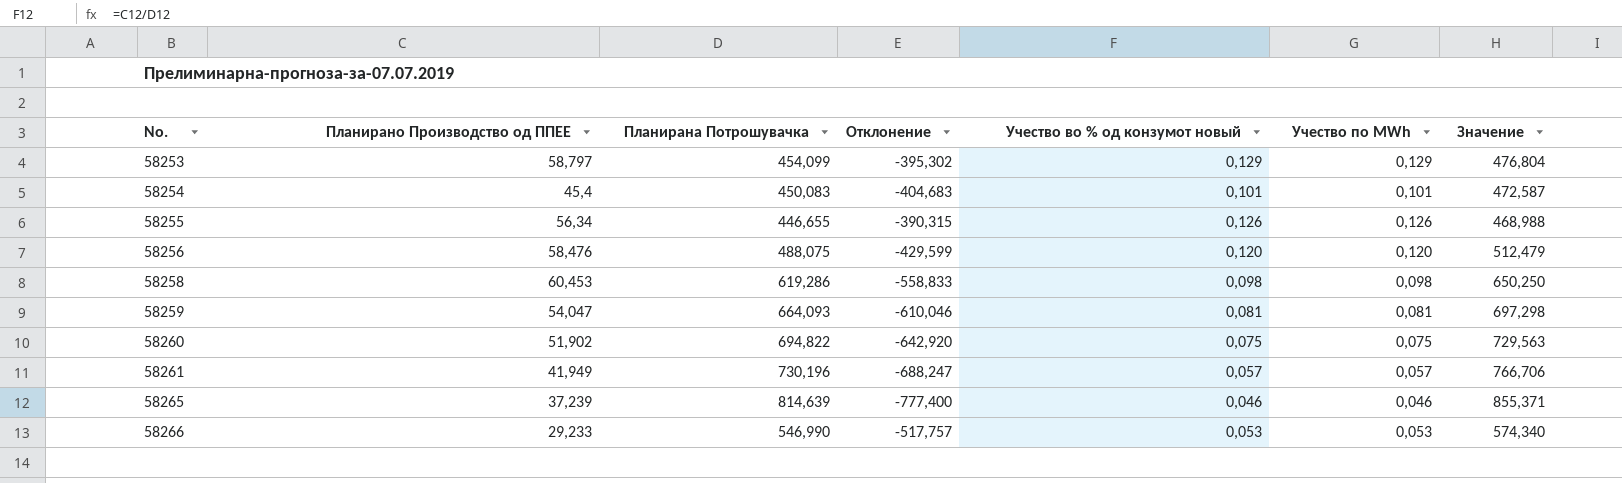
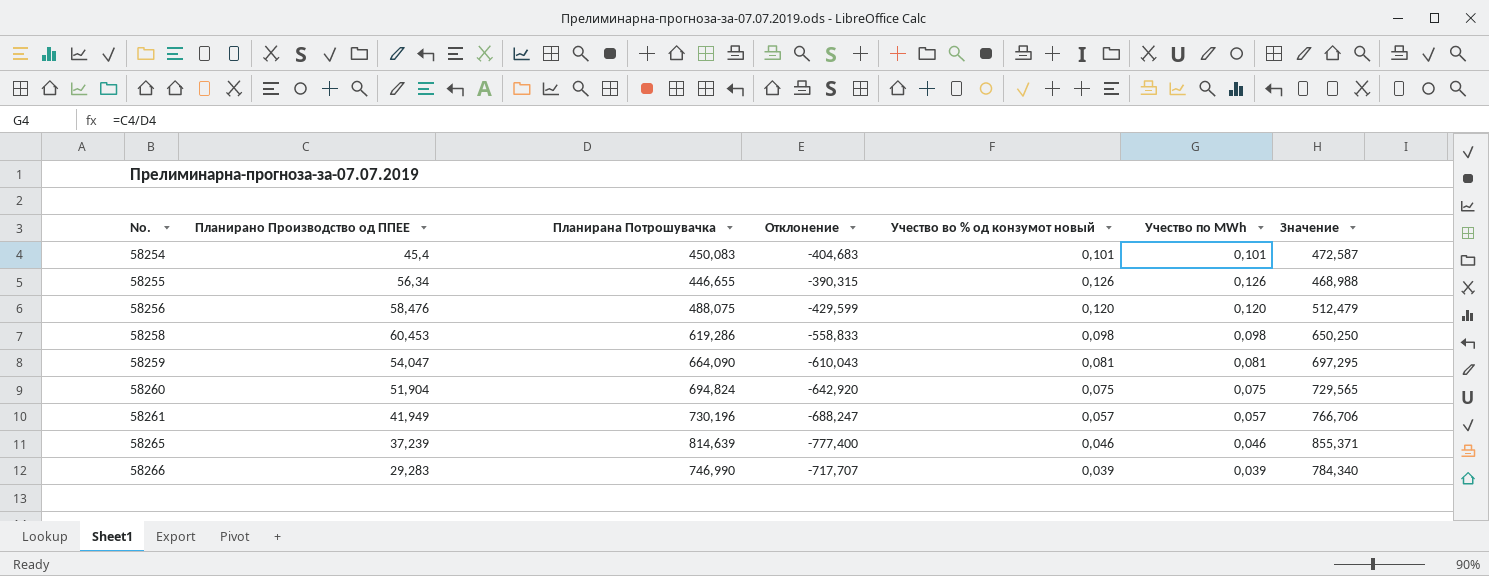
row 58253: 58,797 | 454,099 | -395,302 | 0,129 | 0,129 | 476,804 -> none
58259 | Планирана Потрошувачка: 664,093 -> 664,090
58259 | Отклонение: -610,046 -> -610,043
58259 | Значение: 697,298 -> 697,295
58260 | Планирано Производство од ППЕЕ: 51,902 -> 51,904
58260 | Планирана Потрошувачка: 694,822 -> 694,824
58260 | Значение: 729,563 -> 729,565
58266 | Планирано Производство од ППЕЕ: 29,233 -> 29,283
58266 | Планирана Потрошувачка: 546,990 -> 746,990
58266 | Отклонение: -517,757 -> -717,707
58266 | Учество во % од конзумот новый: 0,053 -> 0,039
58266 | Учество по MWh: 0,053 -> 0,039
58266 | Значение: 574,340 -> 784,340

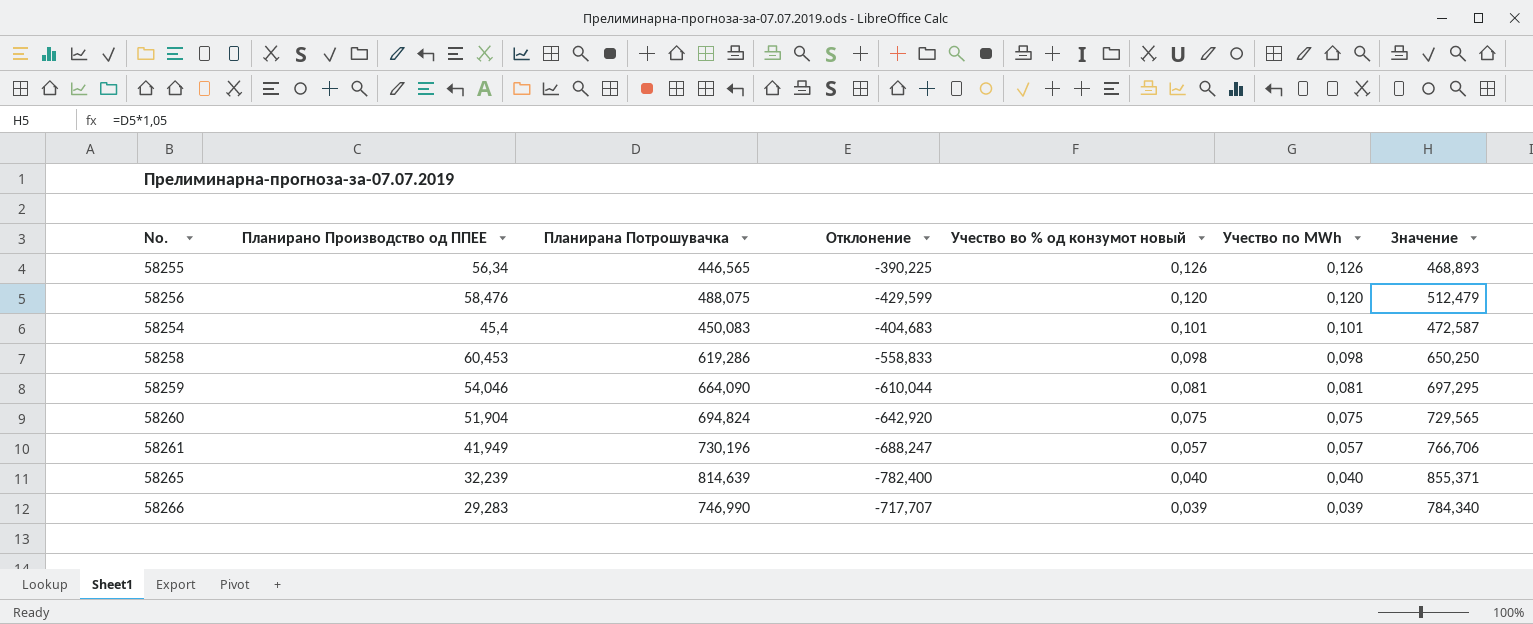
row order: No. ascending -> Учество во % од конзумот новый descending
58255 | Планирана Потрошувачка: 446,655 -> 446,565
58255 | Отклонение: -390,315 -> -390,225
58255 | Значение: 468,988 -> 468,893
58259 | Планирано Производство од ППЕЕ: 54,047 -> 54,046
58259 | Отклонение: -610,043 -> -610,044
58265 | Планирано Производство од ППЕЕ: 37,239 -> 32,239
58265 | Отклонение: -777,400 -> -782,400
58265 | Учество во % од конзумот новый: 0,046 -> 0,040
58265 | Учество по MWh: 0,046 -> 0,040

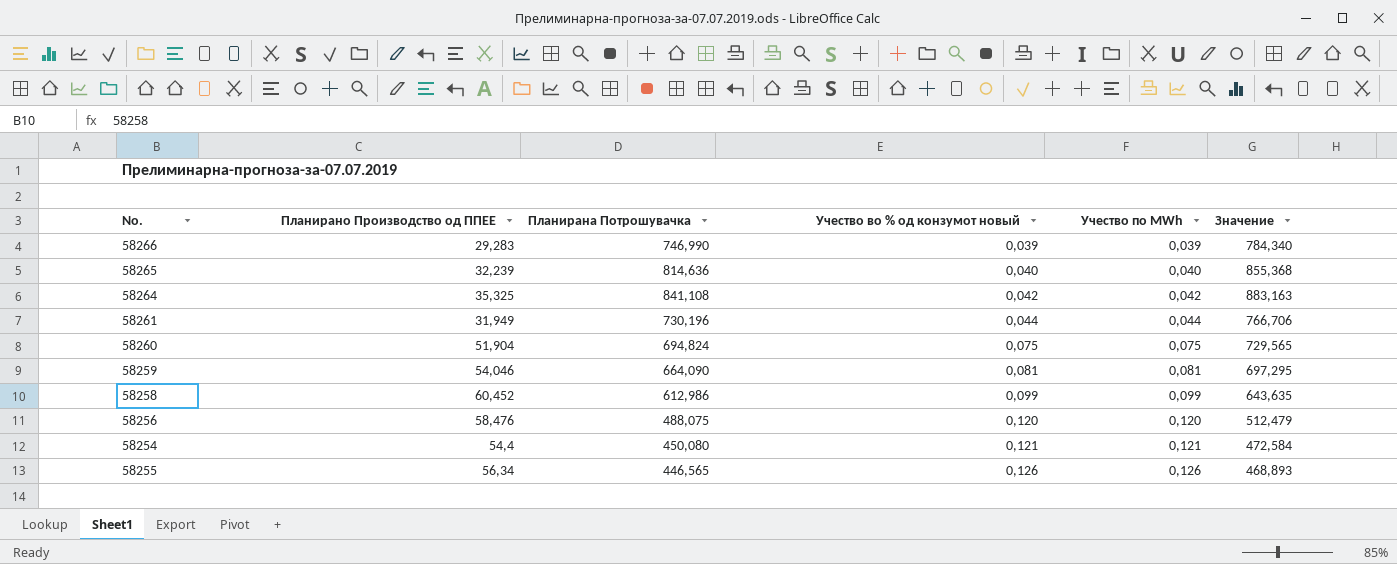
row order: Учество во % од конзумот новый descending -> Учество во % од конзумот новый ascending
column Отклонение | formula: [Планирано Производство од ППЕЕ] - [Планирана Потрошувачка] -> none
58265 | Планирана Потрошувачка: 814,639 -> 814,636
58265 | Значение: 855,371 -> 855,368
row 58264: none -> 35,325 | 841,108 | 0,042 | 0,042 | 883,163
58261 | Планирано Производство од ППЕЕ: 41,949 -> 31,949
58261 | Учество во % од конзумот новый: 0,057 -> 0,044
58261 | Учество по MWh: 0,057 -> 0,044
58258 | Планирано Производство од ППЕЕ: 60,453 -> 60,452
58258 | Планирана Потрошувачка: 619,286 -> 612,986
58258 | Учество во % од конзумот новый: 0,098 -> 0,099
58258 | Учество по MWh: 0,098 -> 0,099
58258 | Значение: 650,250 -> 643,635
58254 | Планирано Производство од ППЕЕ: 45,4 -> 54,4
58254 | Планирана Потрошувачка: 450,083 -> 450,080
58254 | Учество во % од конзумот новый: 0,101 -> 0,121
58254 | Учество по MWh: 0,101 -> 0,121
58254 | Значение: 472,587 -> 472,584

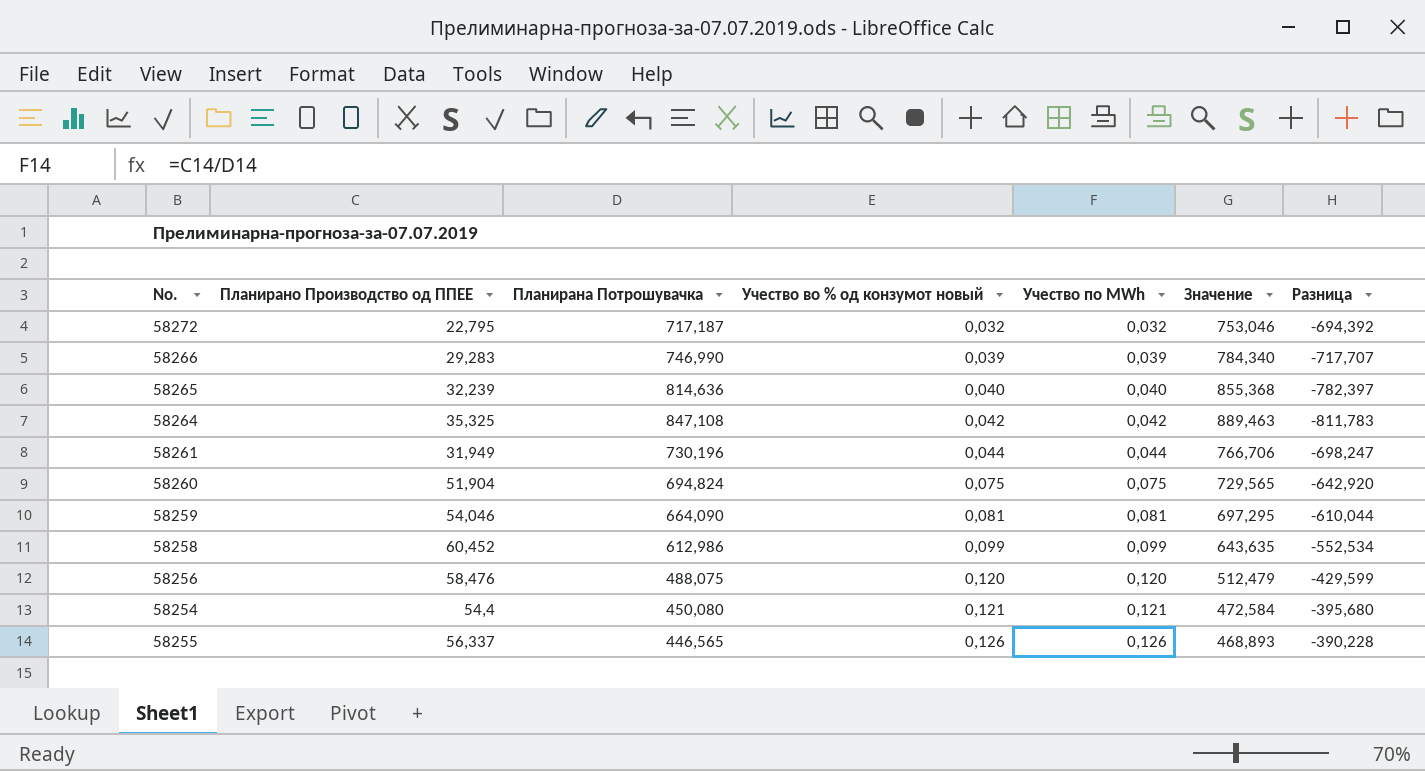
column Разница | formula: none -> [Планирано Производство од ППЕЕ] - [Планирана Потрошувачка]
row 58272: none -> 22,795 | 717,187 | 0,032 | 0,032 | 753,046 | -694,392
58264 | Планирана Потрошувачка: 841,108 -> 847,108
58264 | Значение: 883,163 -> 889,463
58255 | Планирано Производство од ППЕЕ: 56,34 -> 56,337

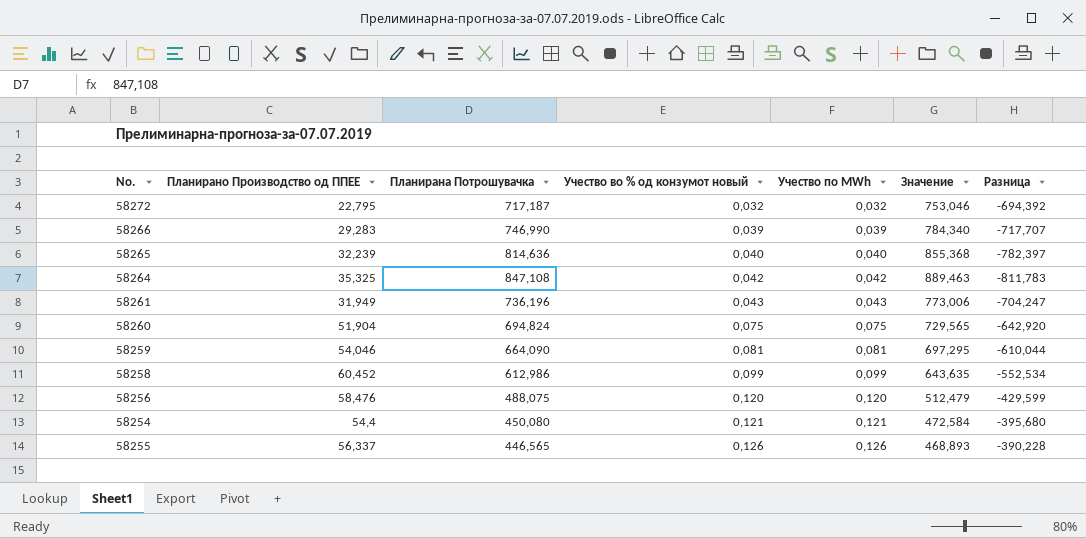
58261 | Планирана Потрошувачка: 730,196 -> 736,196
58261 | Учество во % од конзумот новый: 0,044 -> 0,043
58261 | Учество по MWh: 0,044 -> 0,043
58261 | Значение: 766,706 -> 773,006
58261 | Разница: -698,247 -> -704,247

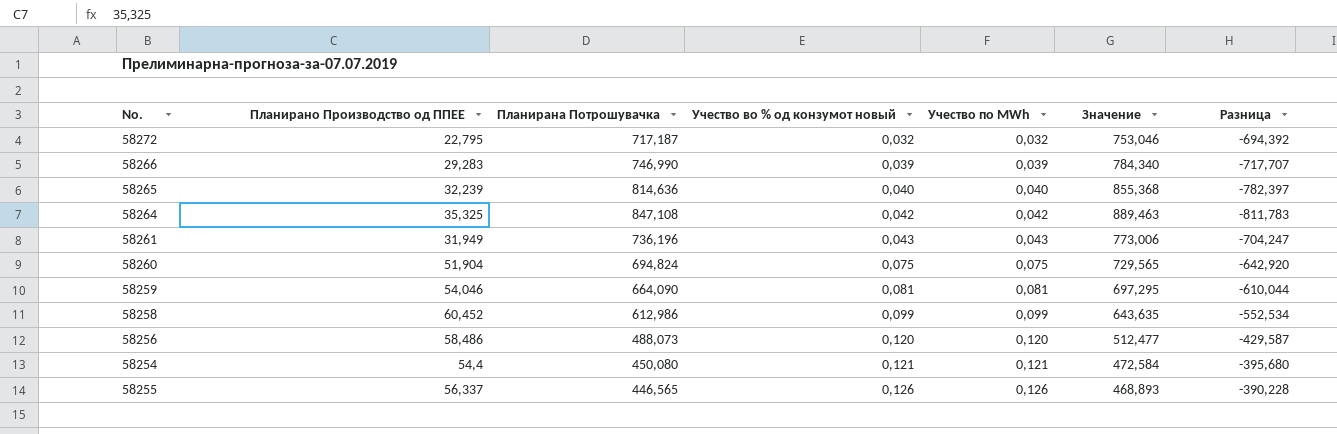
58256 | Планирано Производство од ППЕЕ: 58,476 -> 58,486
58256 | Планирана Потрошувачка: 488,075 -> 488,073
58256 | Значение: 512,479 -> 512,477
58256 | Разница: -429,599 -> -429,587

